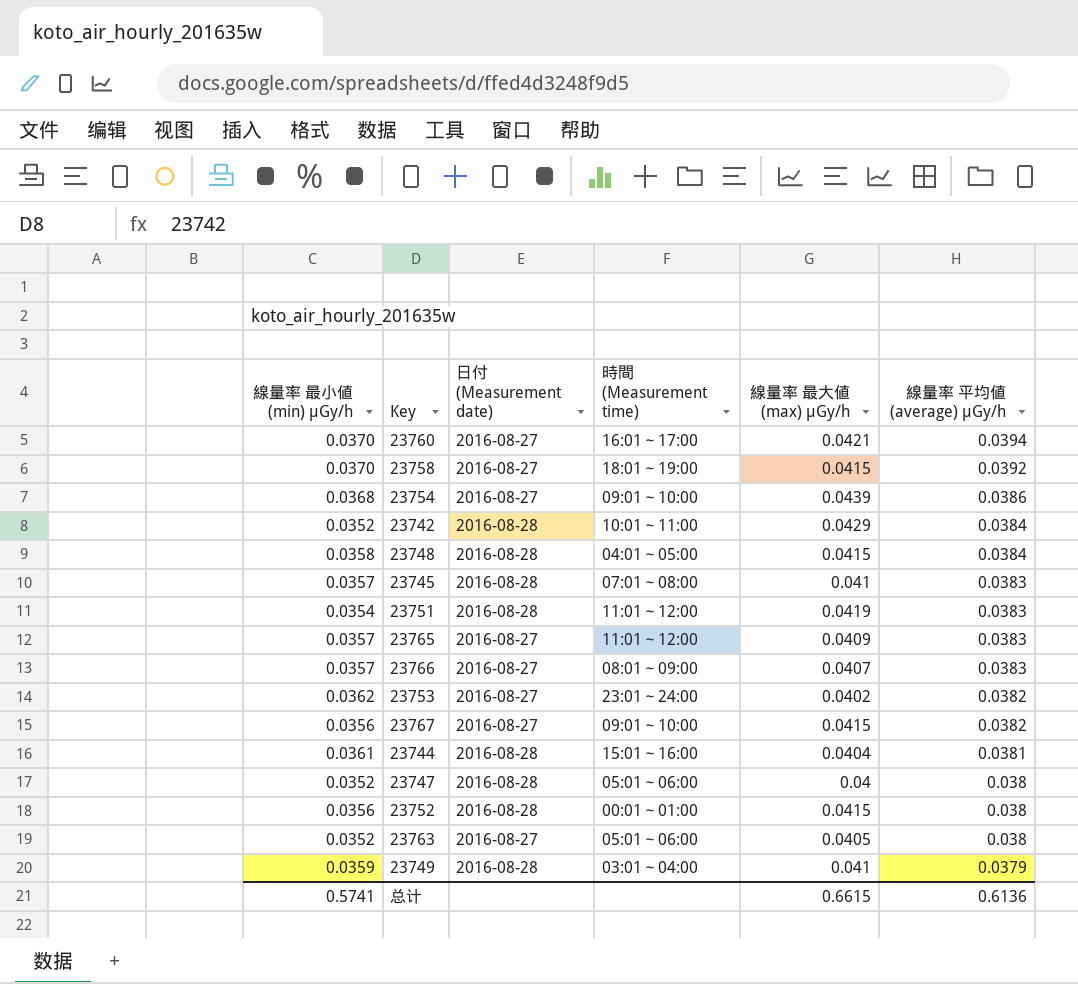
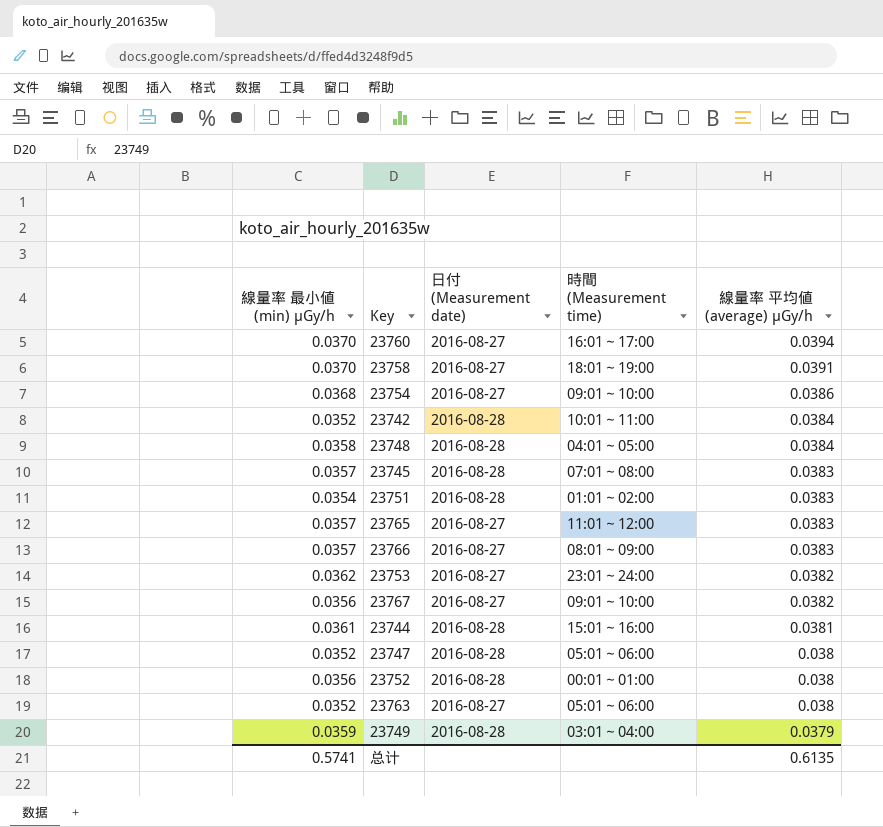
column 線量率 最大値 (max) μGy/h | position: 5 -> none
23758 | 線量率 平均値 (average) μGy/h: 0.0392 -> 0.0391
23751 | 時間 (Measurement time): 11:01～12:00 -> 01:01～02:00
总计 | 線量率 平均値 (average) μGy/h: 0.6136 -> 0.6135

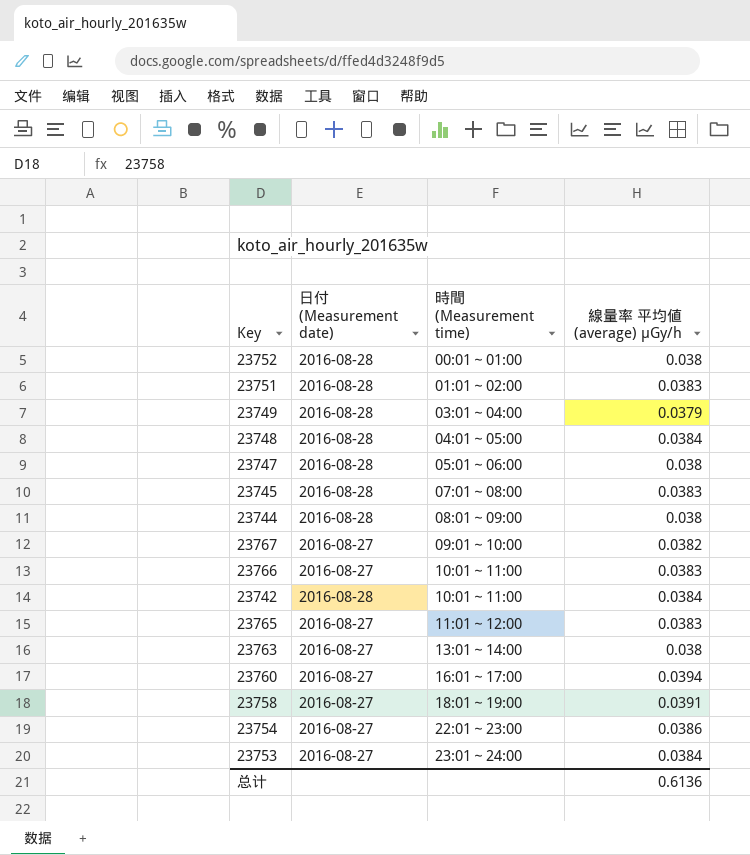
row order: 線量率 平均値 (average) μGy/h descending -> 時間 (Measurement time) ascending
column 線量率 最小値 (min) μGy/h | position: 1 -> none
23744 | 時間 (Measurement time): 15:01～16:00 -> 08:01～09:00
23744 | 線量率 平均値 (average) μGy/h: 0.0381 -> 0.038
23766 | 時間 (Measurement time): 08:01～09:00 -> 10:01～11:00
23763 | 時間 (Measurement time): 05:01～06:00 -> 13:01～14:00
23754 | 時間 (Measurement time): 09:01～10:00 -> 22:01～23:00
23753 | 線量率 平均値 (average) μGy/h: 0.0382 -> 0.0384
总计 | 線量率 平均値 (average) μGy/h: 0.6135 -> 0.6136

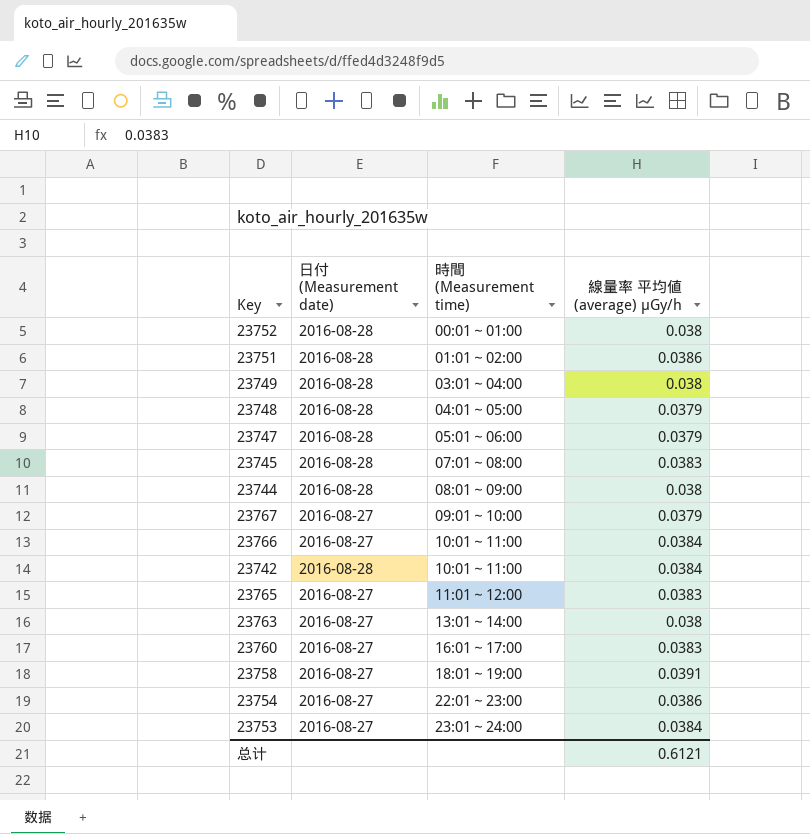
23751 | 線量率 平均値 (average) μGy/h: 0.0383 -> 0.0386
23749 | 線量率 平均値 (average) μGy/h: 0.0379 -> 0.038
23748 | 線量率 平均値 (average) μGy/h: 0.0384 -> 0.0379
23747 | 線量率 平均値 (average) μGy/h: 0.038 -> 0.0379
23767 | 線量率 平均値 (average) μGy/h: 0.0382 -> 0.0379
23766 | 線量率 平均値 (average) μGy/h: 0.0383 -> 0.0384
23760 | 線量率 平均値 (average) μGy/h: 0.0394 -> 0.0383
总计 | 線量率 平均値 (average) μGy/h: 0.6136 -> 0.6121

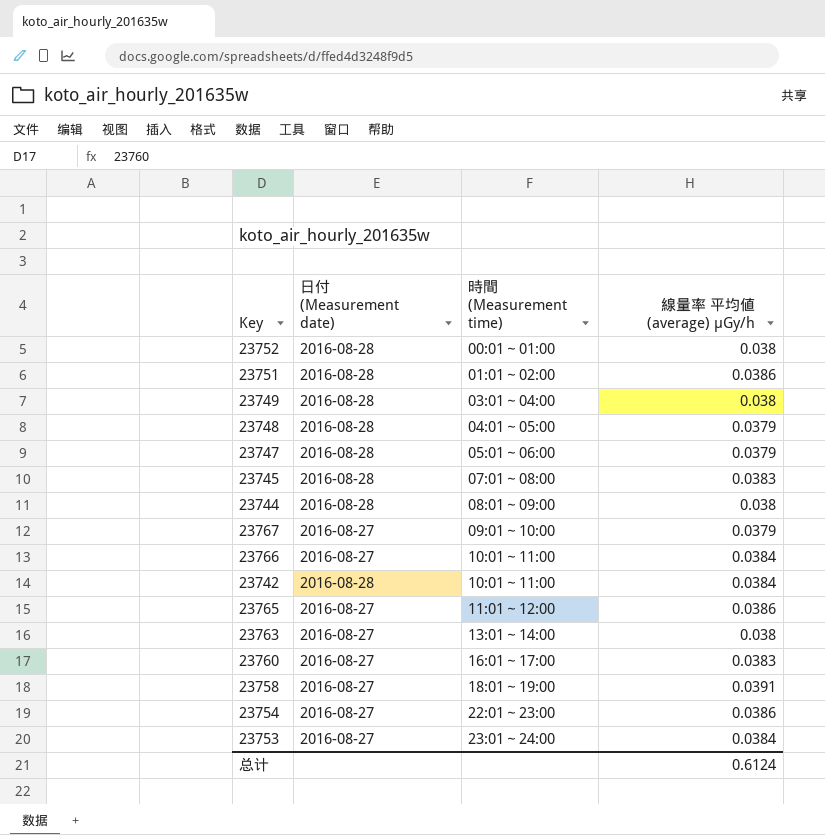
23765 | 線量率 平均値 (average) μGy/h: 0.0383 -> 0.0386
总计 | 線量率 平均値 (average) μGy/h: 0.6121 -> 0.6124

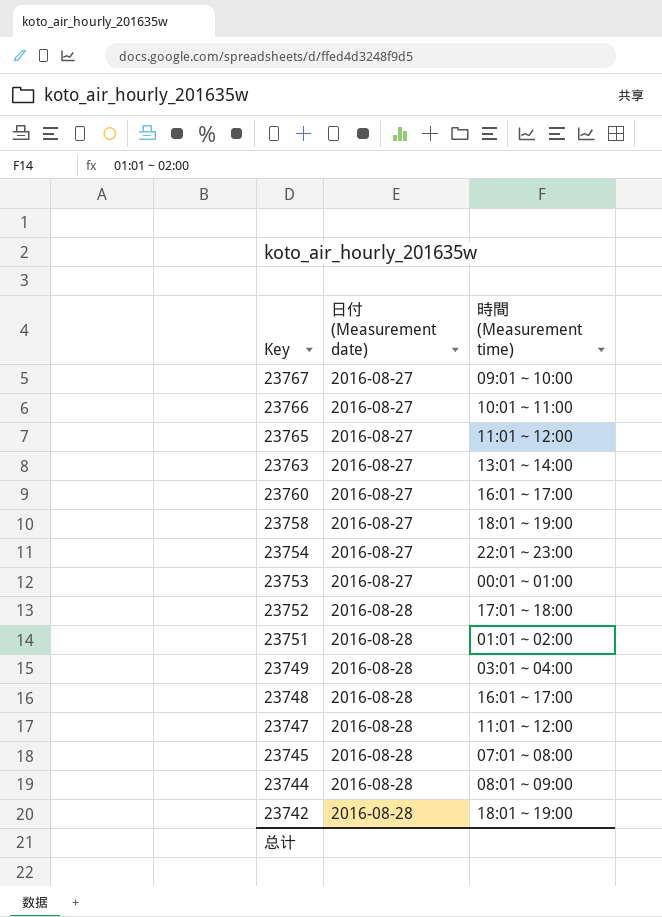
row order: 時間 (Measurement time) ascending -> Key descending
column 線量率 平均値 (average) μGy/h | position: 4 -> none
23753 | 時間 (Measurement time): 23:01～24:00 -> 00:01～01:00
23752 | 時間 (Measurement time): 00:01～01:00 -> 17:01～18:00
23748 | 時間 (Measurement time): 04:01～05:00 -> 16:01～17:00
23747 | 時間 (Measurement time): 05:01～06:00 -> 11:01～12:00
23742 | 時間 (Measurement time): 10:01～11:00 -> 18:01～19:00

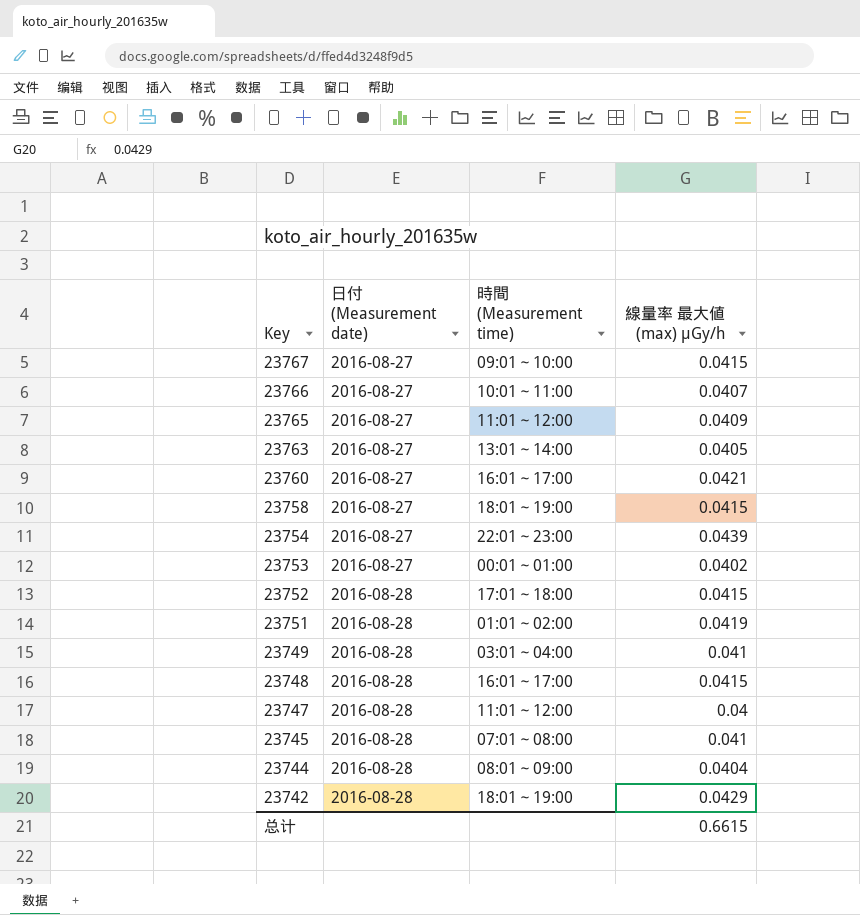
column 線量率 最大値 (max) μGy/h | position: none -> 4

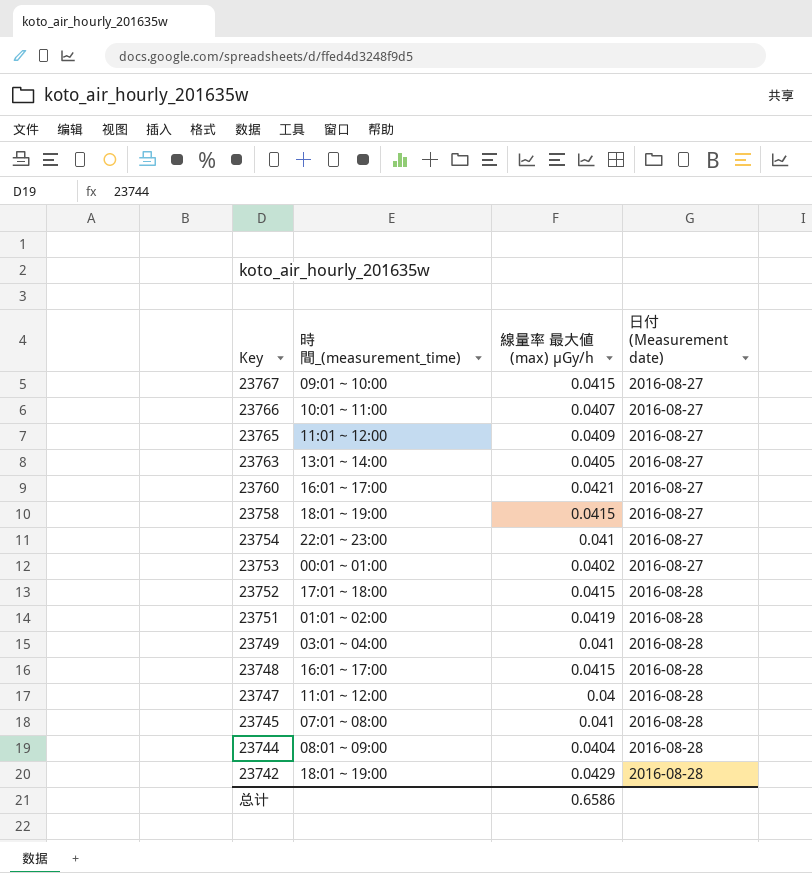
column name: 時間 (Measurement time) -> 時間_(measurement_time)
column 日付 (Measurement date) | position: 2 -> 4
23754 | 線量率 最大値 (max) μGy/h: 0.0439 -> 0.041
总计 | 線量率 最大値 (max) μGy/h: 0.6615 -> 0.6586

